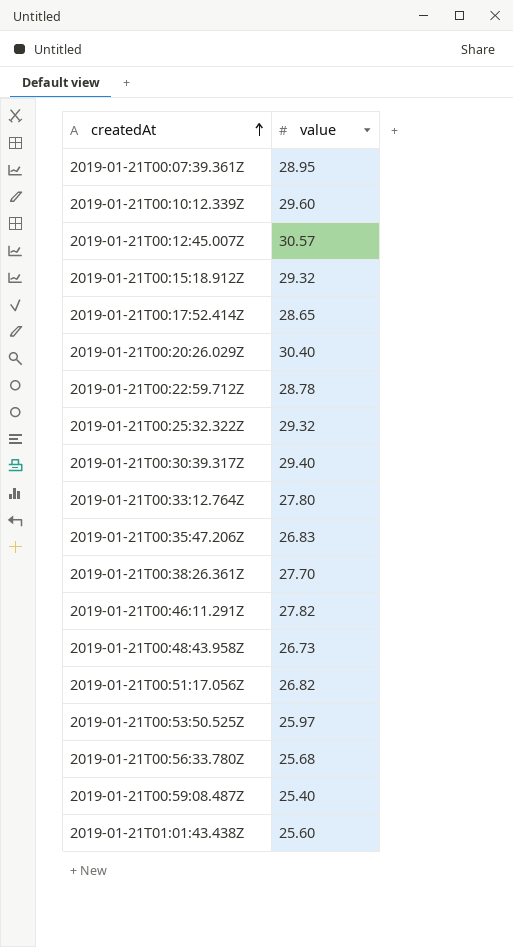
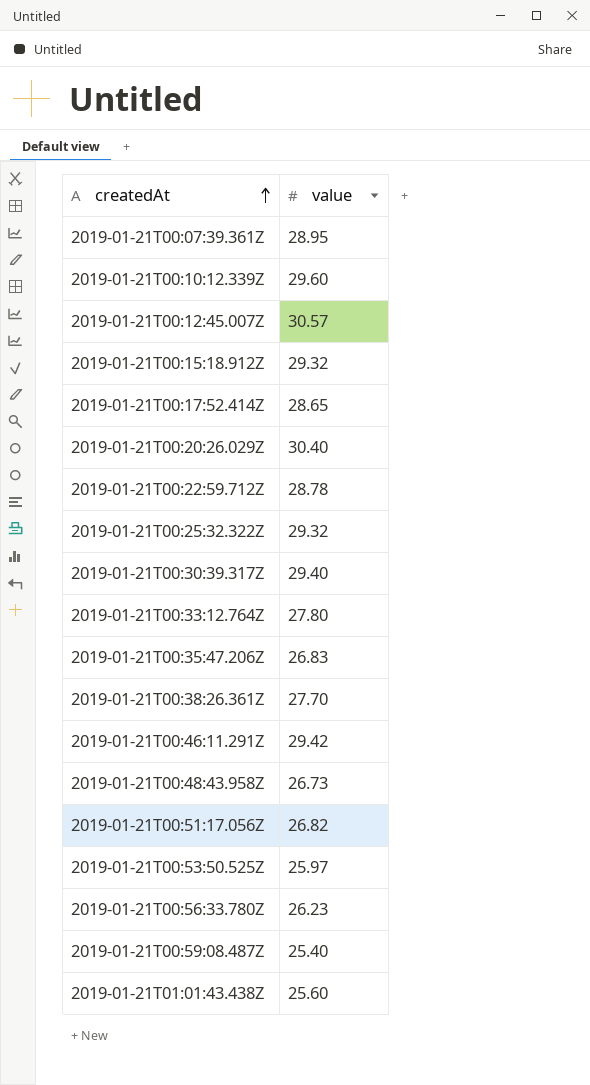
2019-01-21T00:46:11.291Z | value: 27.82 -> 29.42
2019-01-21T00:56:33.780Z | value: 25.68 -> 26.23

